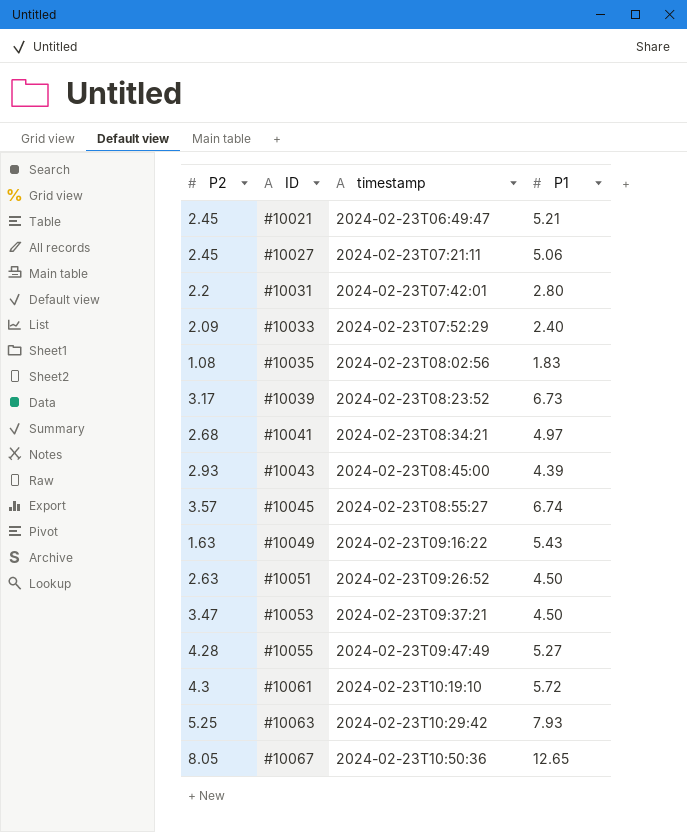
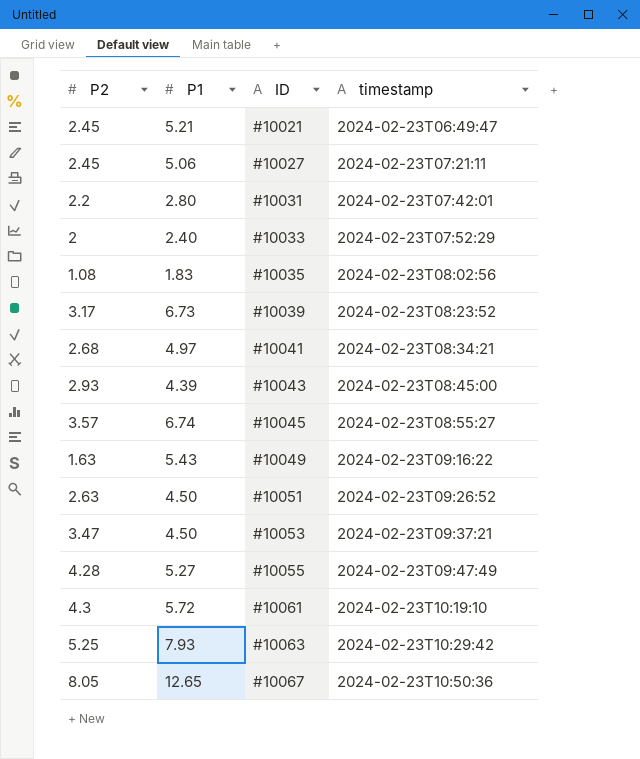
column P1 | position: 4 -> 2
#10033 | P2: 2.09 -> 2

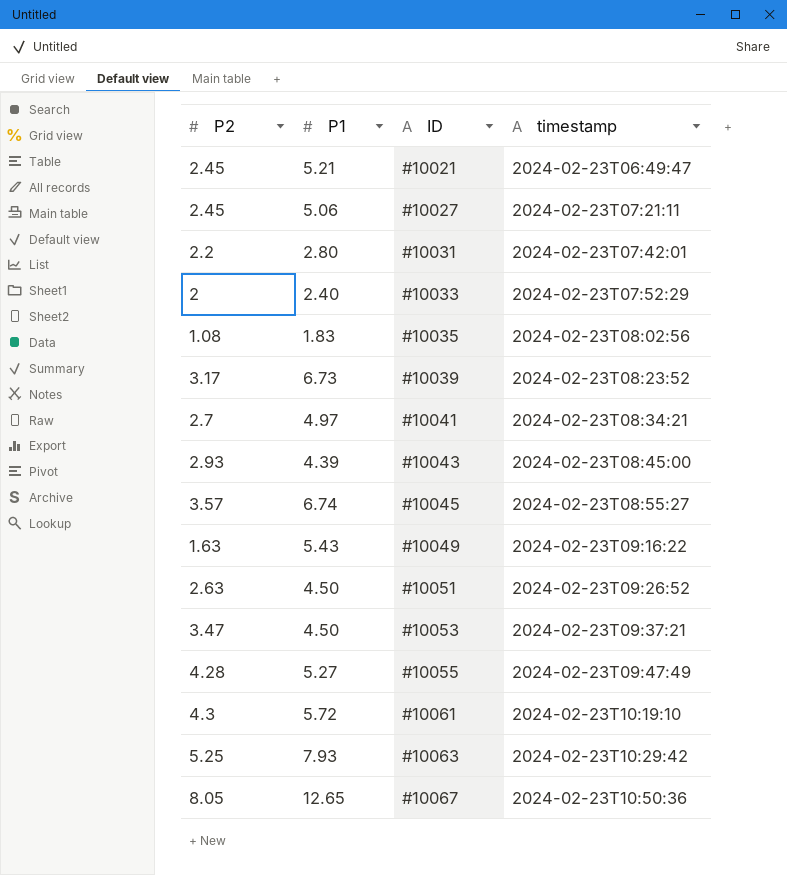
#10041 | P2: 2.68 -> 2.7

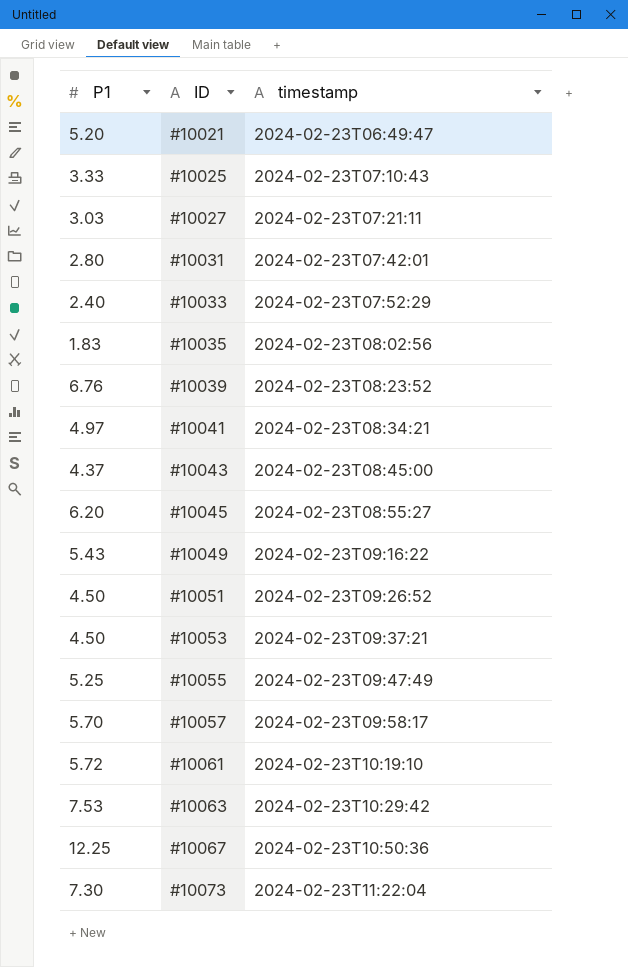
column P2 | position: 1 -> none
#10021 | P1: 5.21 -> 5.20
row #10025: none -> 3.33 | 2024-02-23T07:10:43
#10027 | P1: 5.06 -> 3.03
#10039 | P1: 6.73 -> 6.76
#10043 | P1: 4.39 -> 4.37
#10045 | P1: 6.74 -> 6.20
#10055 | P1: 5.27 -> 5.25
row #10057: none -> 5.70 | 2024-02-23T09:58:17
#10063 | P1: 7.93 -> 7.53
#10067 | P1: 12.65 -> 12.25
row #10073: none -> 7.30 | 2024-02-23T11:22:04

